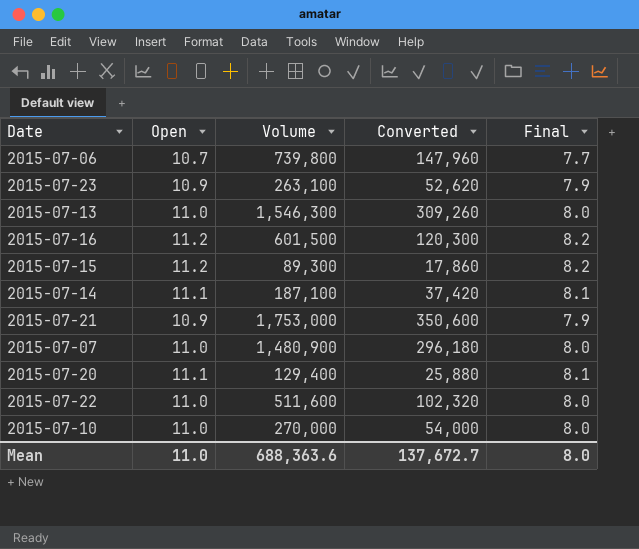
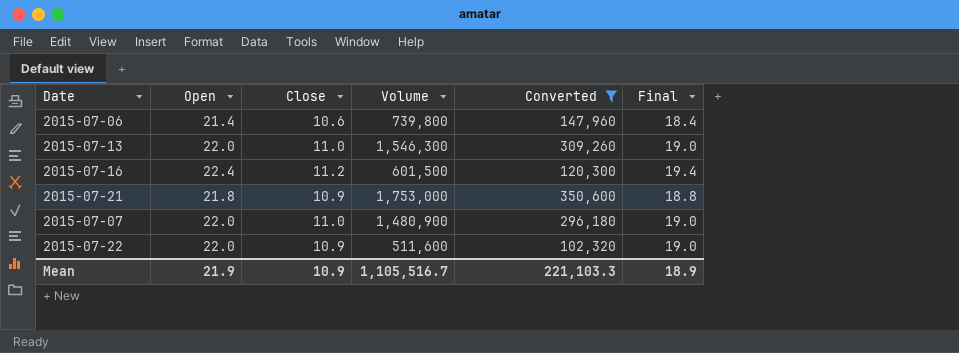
filter: none -> Converted >= 102,320
column Close | position: none -> 3
2015-07-06 | Open: 10.7 -> 21.4
2015-07-06 | Final: 7.7 -> 18.4
2015-07-13 | Open: 11.0 -> 22.0
2015-07-13 | Final: 8.0 -> 19.0
2015-07-16 | Open: 11.2 -> 22.4
2015-07-16 | Final: 8.2 -> 19.4
2015-07-21 | Open: 10.9 -> 21.8
2015-07-21 | Final: 7.9 -> 18.8
2015-07-07 | Open: 11.0 -> 22.0
2015-07-07 | Final: 8.0 -> 19.0
2015-07-22 | Open: 11.0 -> 22.0
2015-07-22 | Final: 8.0 -> 19.0
Mean | Open: 11.0 -> 21.9
Mean | Volume: 688,363.6 -> 1,105,516.7
Mean | Converted: 137,672.7 -> 221,103.3
Mean | Final: 8.0 -> 18.9

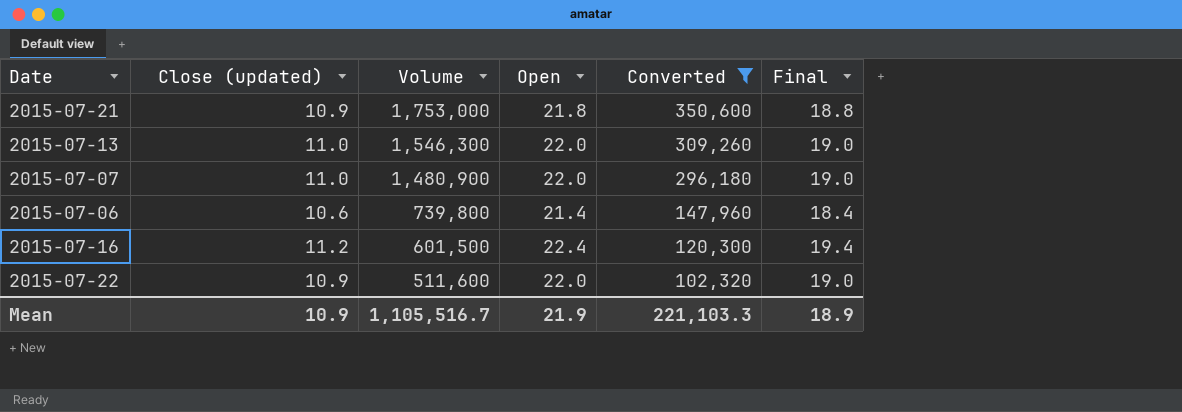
row order: none -> Volume descending
column name: Close -> Close (updated)
column Open | position: 2 -> 4

